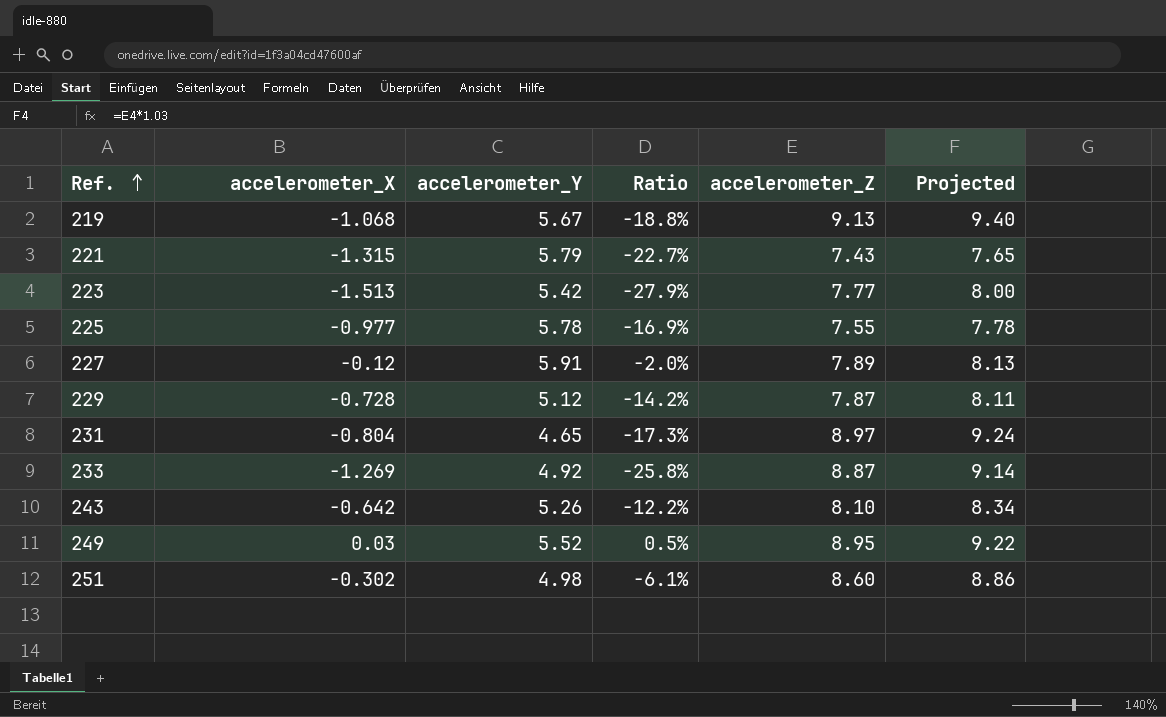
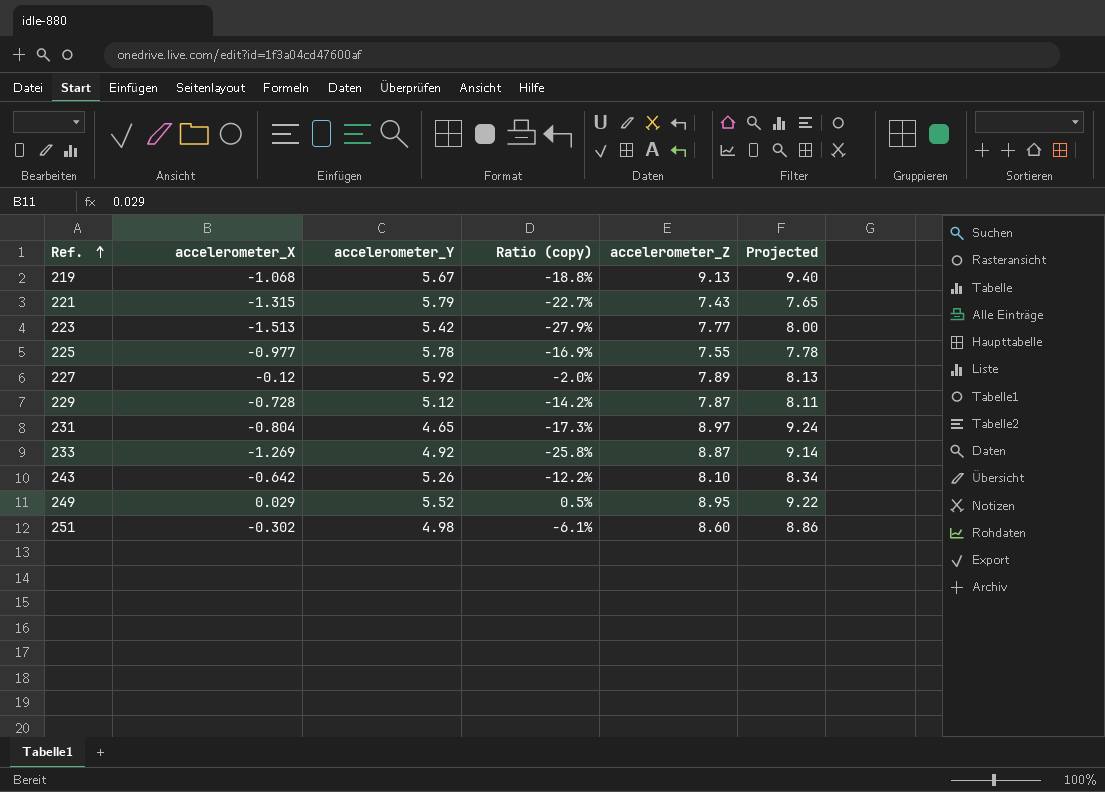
column name: Ratio -> Ratio (copy)
227 | accelerometer_Y: 5.91 -> 5.92
249 | accelerometer_X: 0.03 -> 0.029

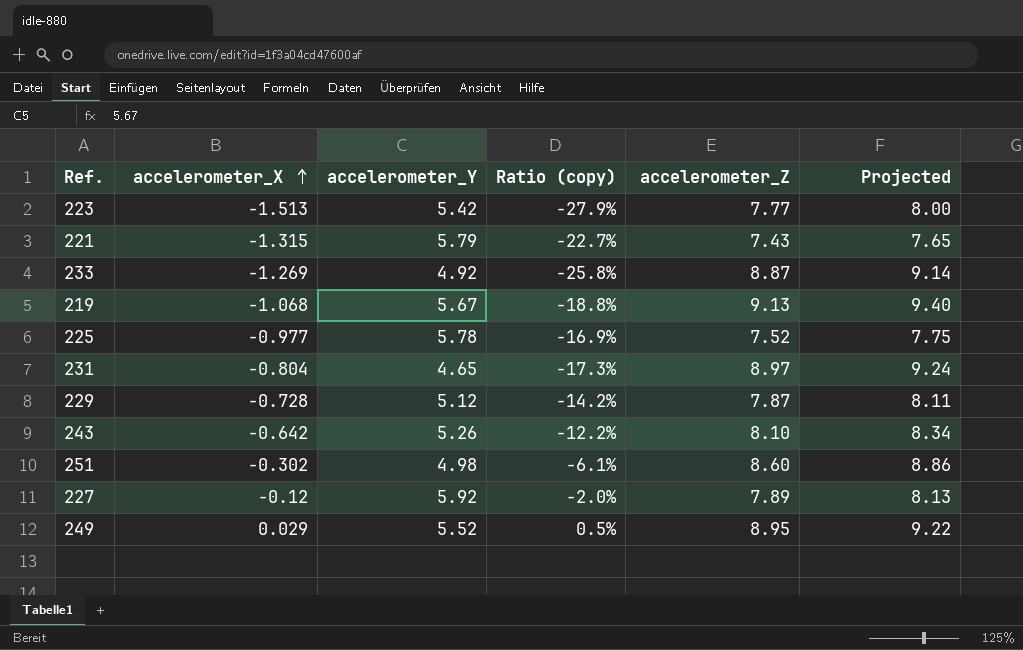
row order: Ref. ascending -> accelerometer_X ascending
225 | accelerometer_Z: 7.55 -> 7.52
225 | Projected: 7.78 -> 7.75

